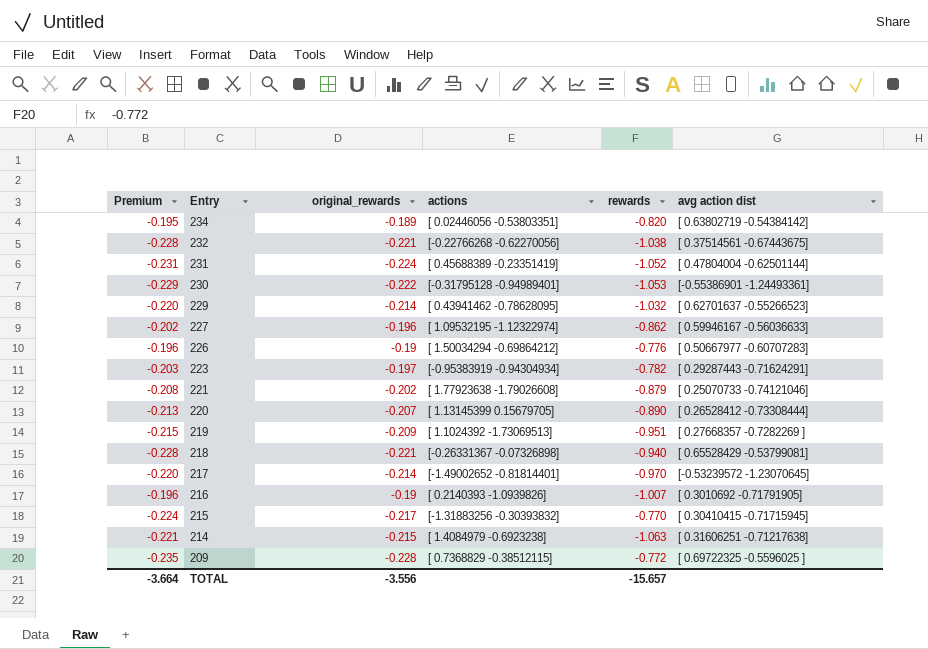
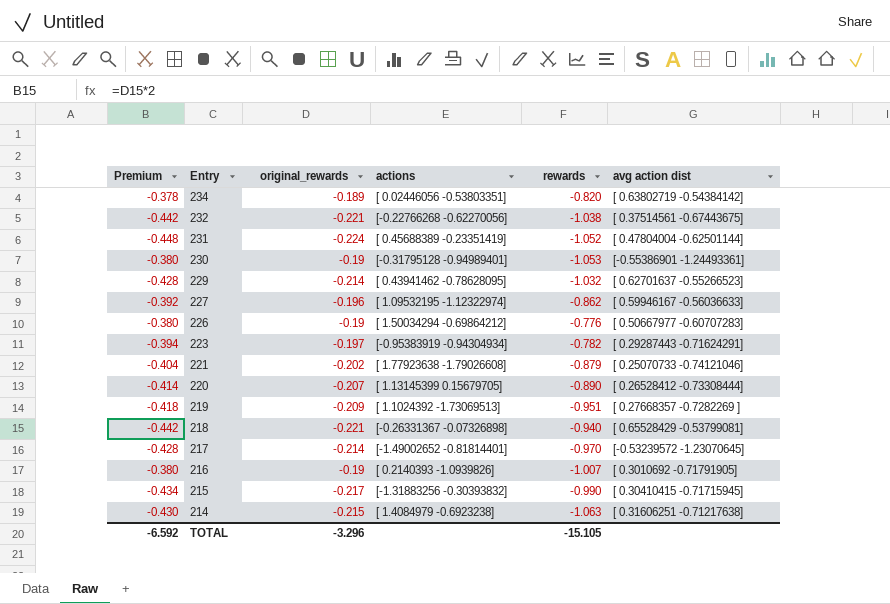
column Premium | formula: [original_rewards] * 1.03 -> [original_rewards] * 2
row 209: -0.235 | -0.228 | [ 0.7368829 -0.38512115] | -0.772 | [ 0.69722325 -0.5596025 ] -> none
230 | original_rewards: -0.222 -> -0.19
215 | rewards: -0.770 -> -0.990
TOTAL | Premium: -3.664 -> -6.592
TOTAL | original_rewards: -3.556 -> -3.296
TOTAL | rewards: -15.657 -> -15.105

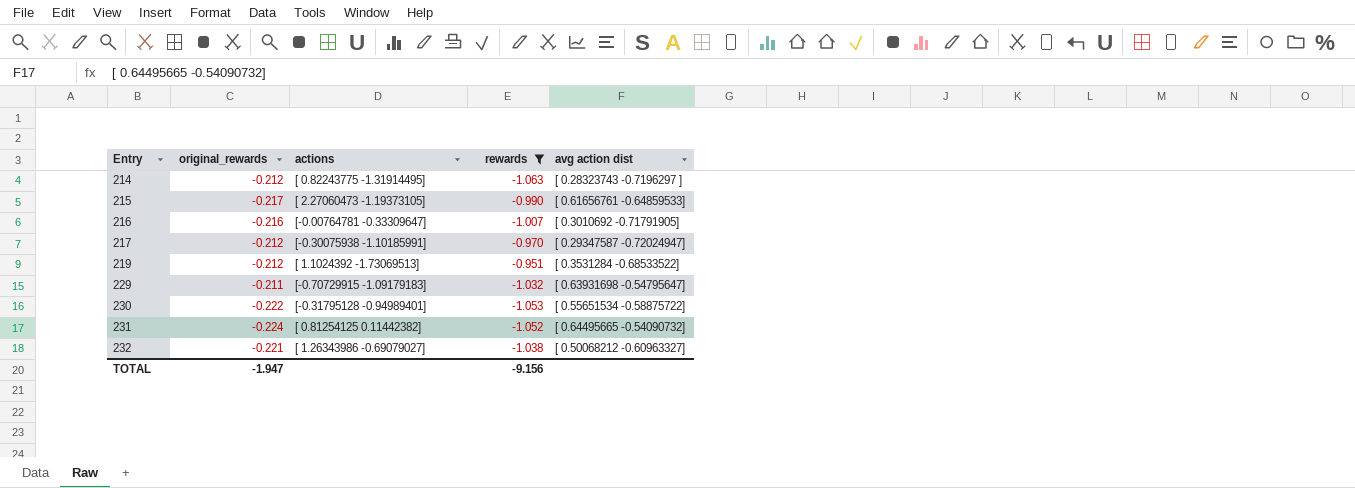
filter: none -> rewards <= -0.951
row order: Entry descending -> Entry ascending
column Premium | formula: [original_rewards] * 2 -> none
214 | original_rewards: -0.215 -> -0.212
214 | actions: [ 1.4084979 -0.6923238] -> [ 0.82243775 -1.31914495]
214 | avg action dist: [ 0.31606251 -0.71217638] -> [ 0.28323743 -0.7196297 ]
215 | actions: [-1.31883256 -0.30393832] -> [ 2.27060473 -1.19373105]
215 | avg action dist: [ 0.30410415 -0.71715945] -> [ 0.61656761 -0.64859533]
216 | original_rewards: -0.19 -> -0.216
216 | actions: [ 0.2140393 -1.0939826] -> [-0.00764781 -0.33309647]
217 | original_rewards: -0.214 -> -0.212
217 | actions: [-1.49002652 -0.81814401] -> [-0.30075938 -1.10185991]
217 | avg action dist: [-0.53239572 -1.23070645] -> [ 0.29347587 -0.72024947]
219 | original_rewards: -0.209 -> -0.212
219 | avg action dist: [ 0.27668357 -0.7282269 ] -> [ 0.3531284 -0.68533522]
229 | original_rewards: -0.214 -> -0.211
229 | actions: [ 0.43941462 -0.78628095] -> [-0.70729915 -1.09179183]
229 | avg action dist: [ 0.62701637 -0.55266523] -> [ 0.63931698 -0.54795647]
230 | original_rewards: -0.19 -> -0.222
230 | avg action dist: [-0.55386901 -1.24493361] -> [ 0.55651534 -0.58875722]
231 | actions: [ 0.45688389 -0.23351419] -> [ 0.81254125 0.11442382]
231 | avg action dist: [ 0.47804004 -0.62501144] -> [ 0.64495665 -0.54090732]
232 | actions: [-0.22766268 -0.62270056] -> [ 1.26343986 -0.69079027]
232 | avg action dist: [ 0.37514561 -0.67443675] -> [ 0.50068212 -0.60963327]
TOTAL | original_rewards: -3.296 -> -1.947
TOTAL | rewards: -15.105 -> -9.156

